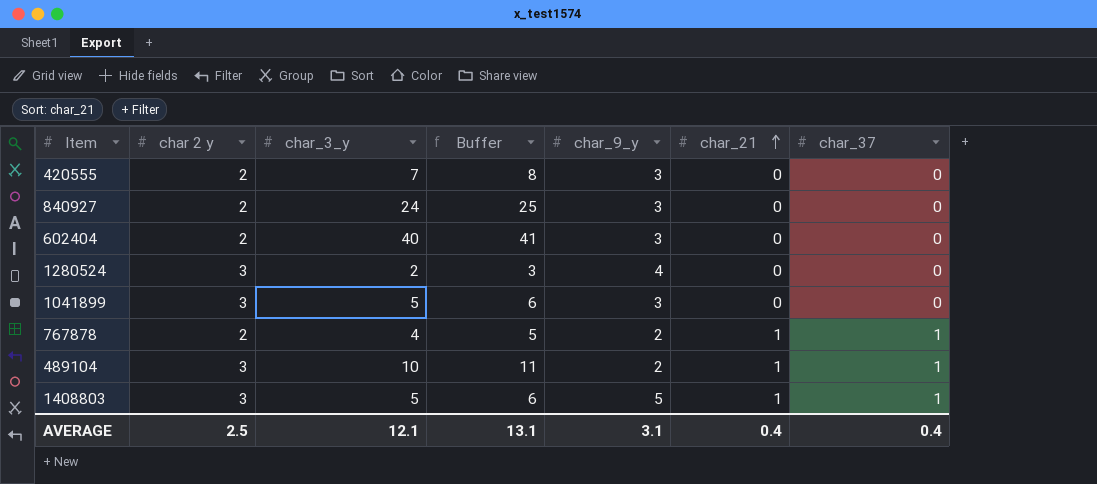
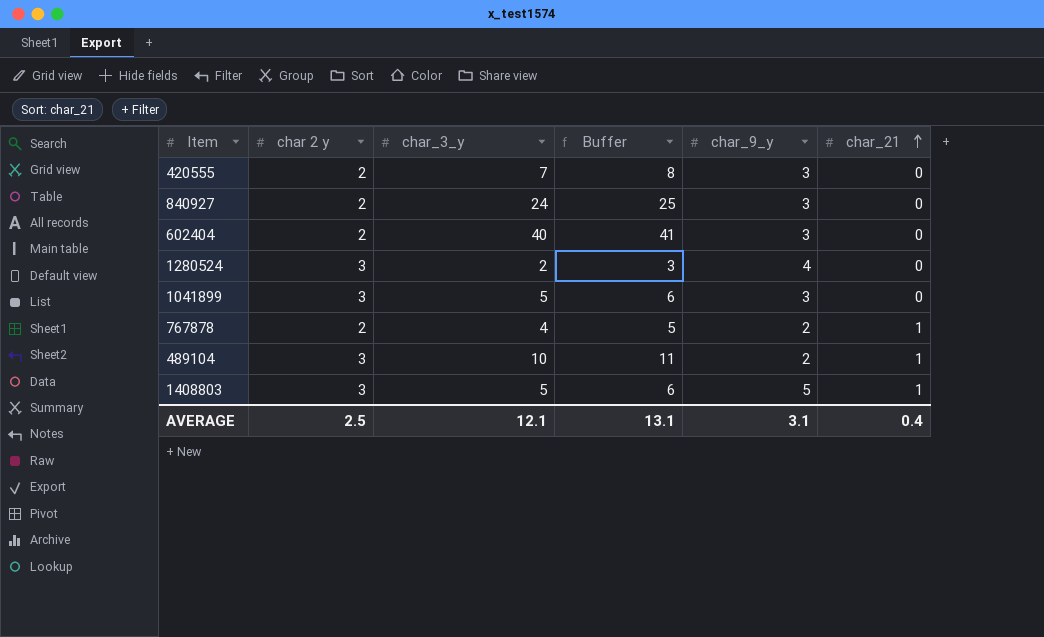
column char_37 | position: 7 -> none

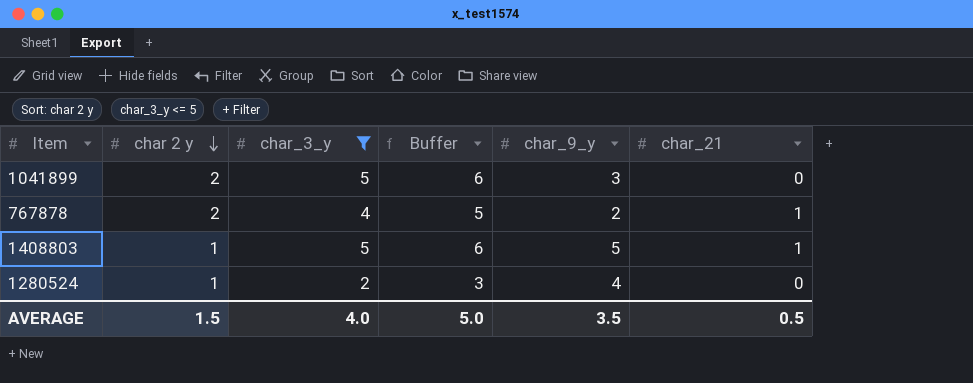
filter: none -> char_3_y <= 5
row order: char_21 ascending -> char 2 y descending
1041899 | char 2 y: 3 -> 2
1408803 | char 2 y: 3 -> 1
1280524 | char 2 y: 3 -> 1
AVERAGE | char 2 y: 2.5 -> 1.5
AVERAGE | char_3_y: 12.1 -> 4.0
AVERAGE | Buffer: 13.1 -> 5.0
AVERAGE | char_9_y: 3.1 -> 3.5
AVERAGE | char_21: 0.4 -> 0.5

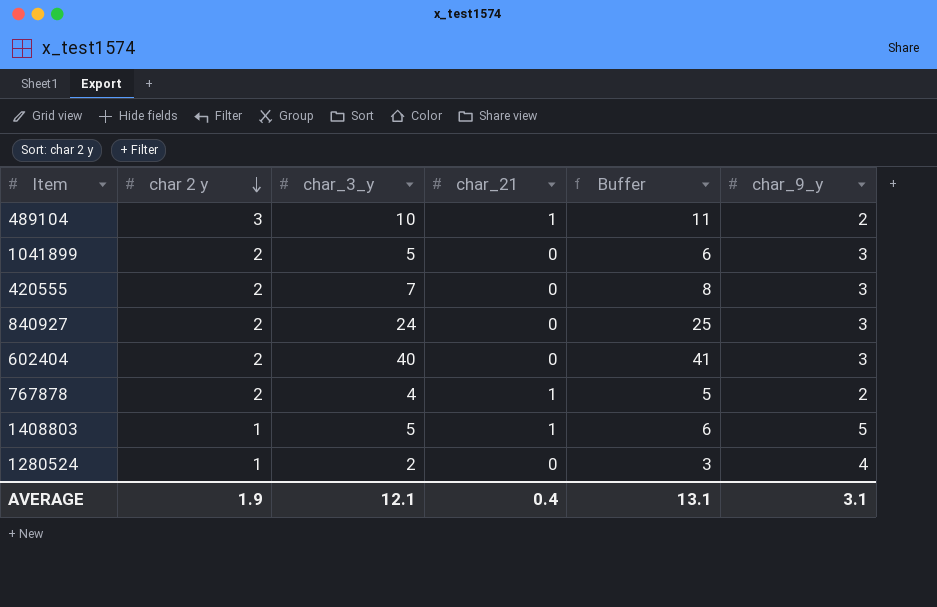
filter: char_3_y <= 5 -> none
column char_21 | position: 6 -> 4
AVERAGE | char 2 y: 1.5 -> 1.9
AVERAGE | char_3_y: 4.0 -> 12.1
AVERAGE | char_21: 0.5 -> 0.4
AVERAGE | Buffer: 5.0 -> 13.1
AVERAGE | char_9_y: 3.5 -> 3.1

